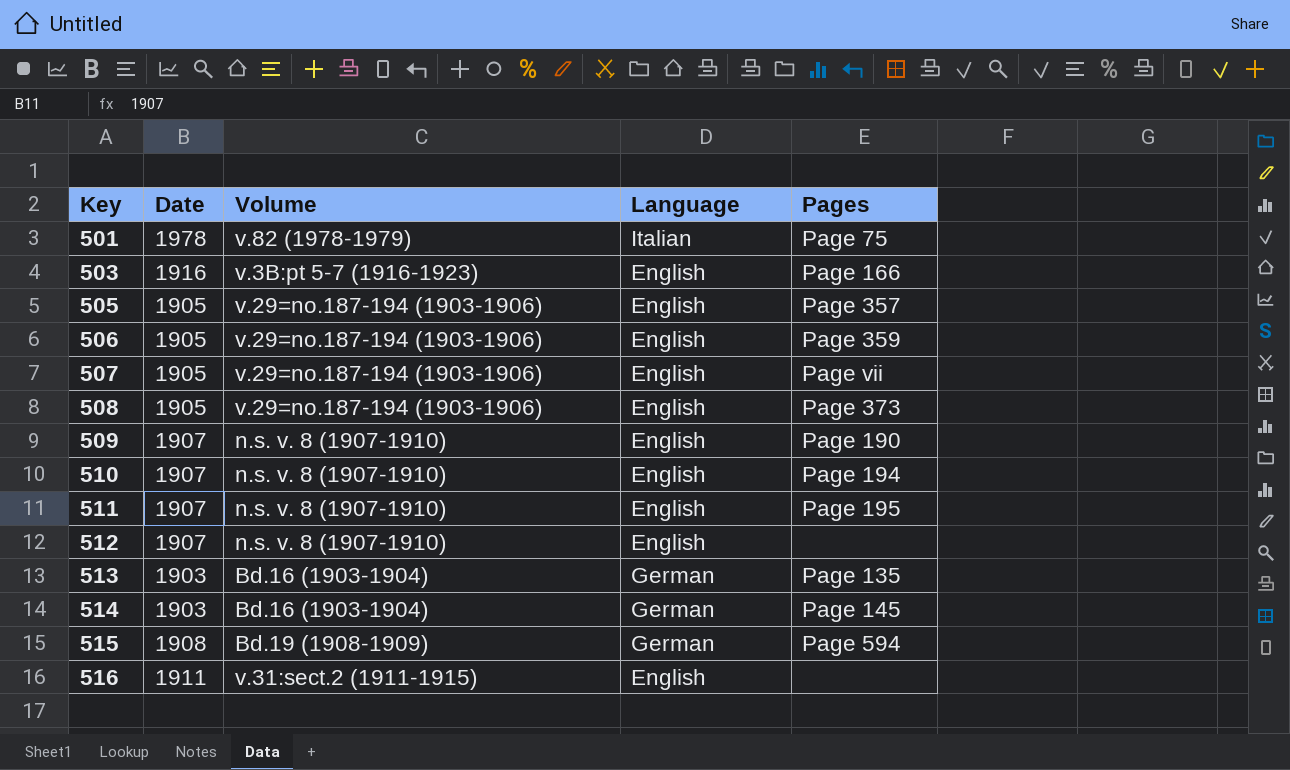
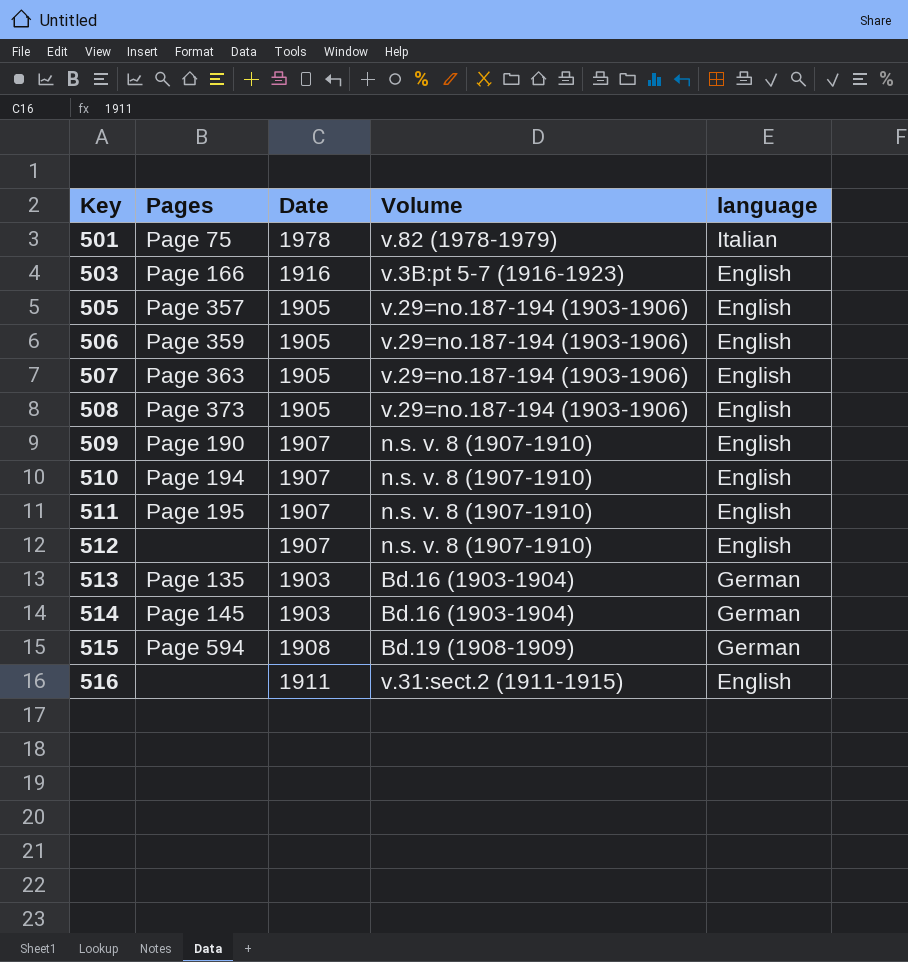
column Pages | position: 5 -> 2
column name: Language -> language
507 | Pages: Page vii -> Page 363

